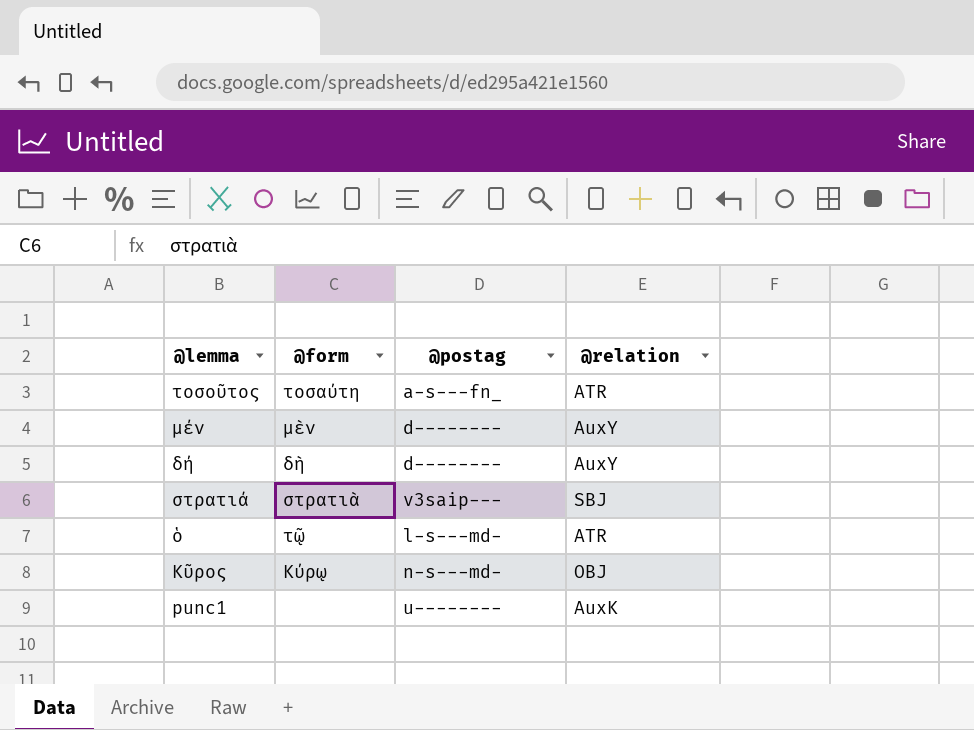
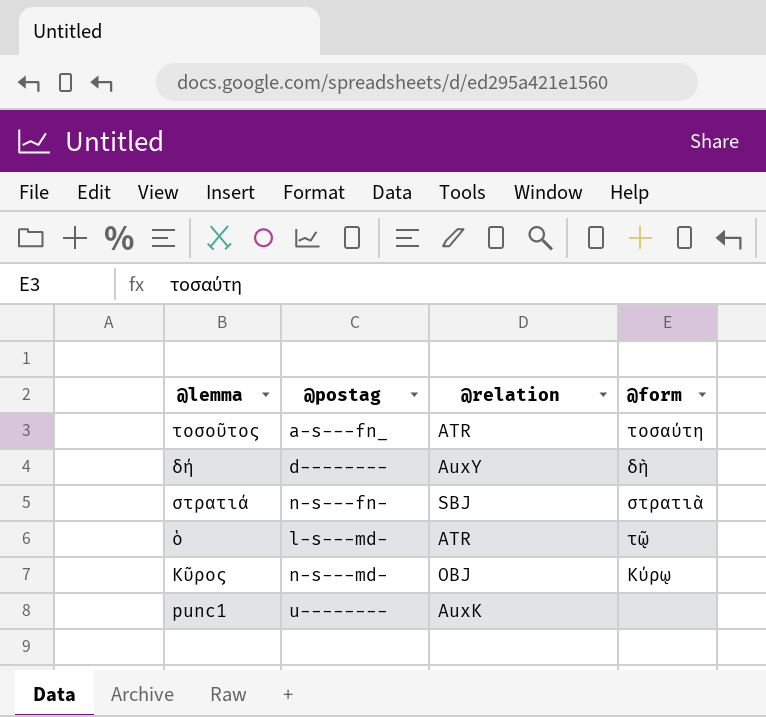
column @form | position: 2 -> 4
row μέν: μὲν | d-------- | AuxY -> none
στρατιά | @postag: v3saip--- -> n-s---fn-

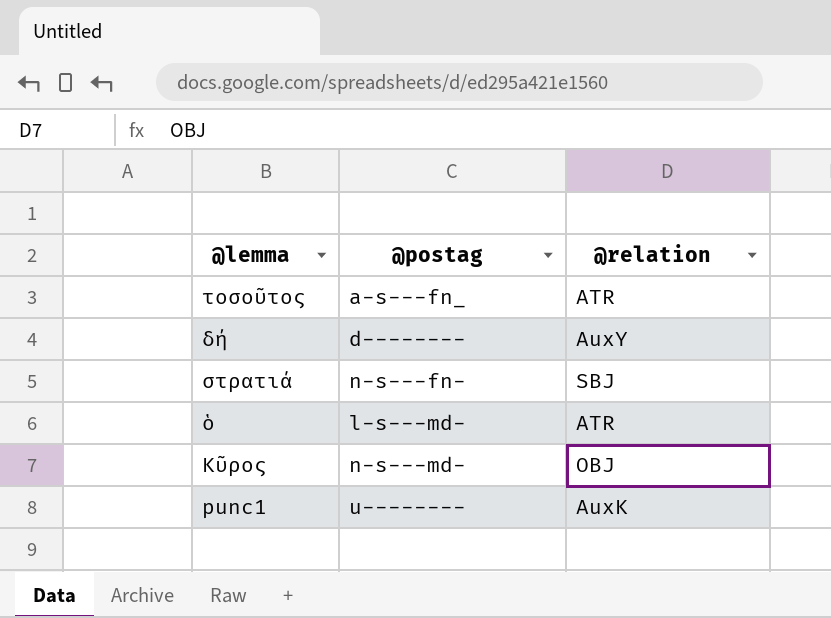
column @form | position: 4 -> none

